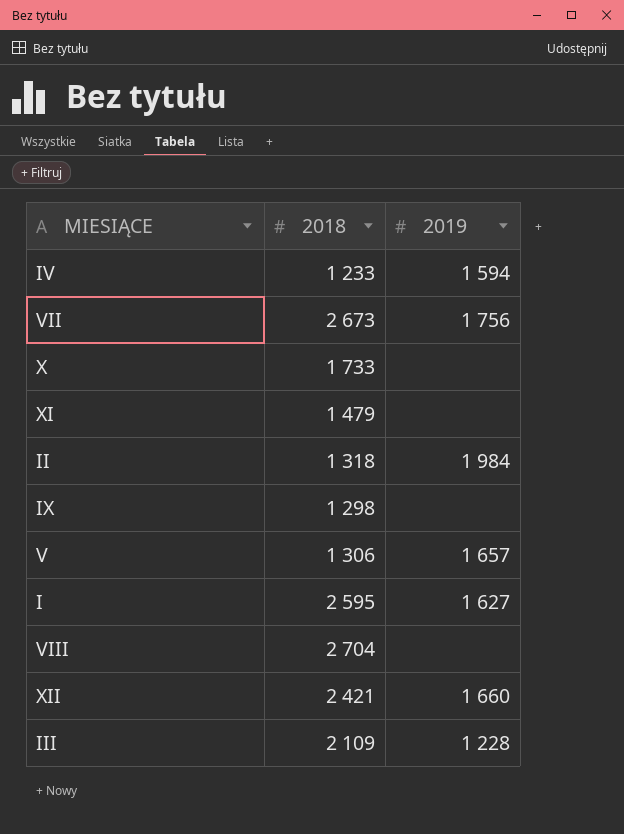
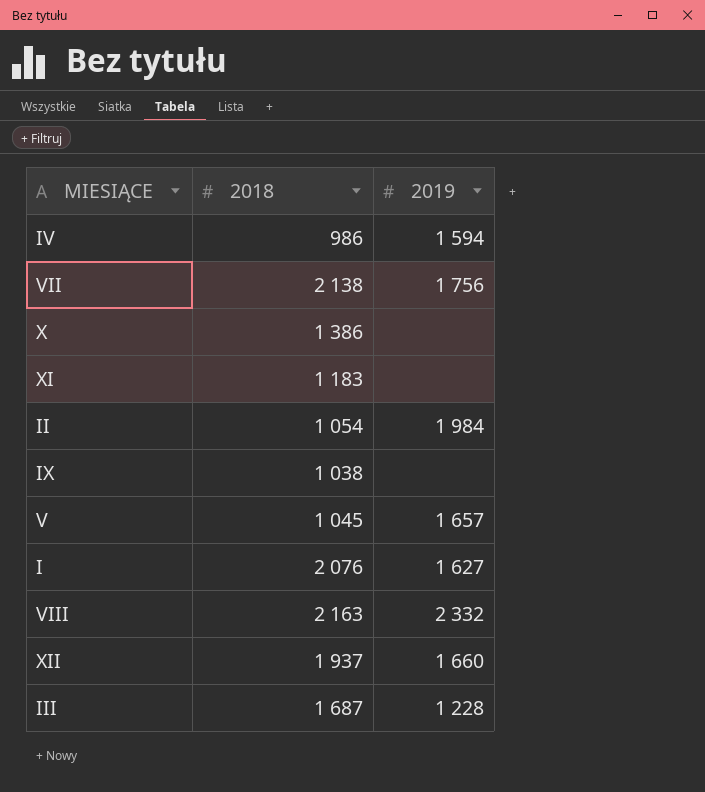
IV | 2018: 1 233 -> 986
VII | 2018: 2 673 -> 2 138
X | 2018: 1 733 -> 1 386
XI | 2018: 1 479 -> 1 183
II | 2018: 1 318 -> 1 054
IX | 2018: 1 298 -> 1 038
V | 2018: 1 306 -> 1 045
I | 2018: 2 595 -> 2 076
VIII | 2018: 2 704 -> 2 163
VIII | 2019: none -> 2 332
XII | 2018: 2 421 -> 1 937
III | 2018: 2 109 -> 1 687

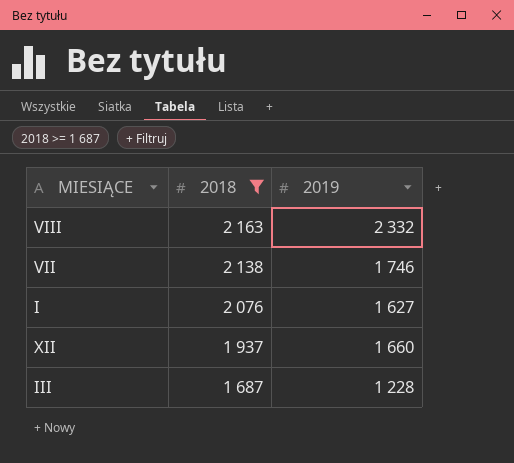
filter: none -> 2018 >= 1 687
row order: none -> 2018 descending
VII | 2019: 1 756 -> 1 746

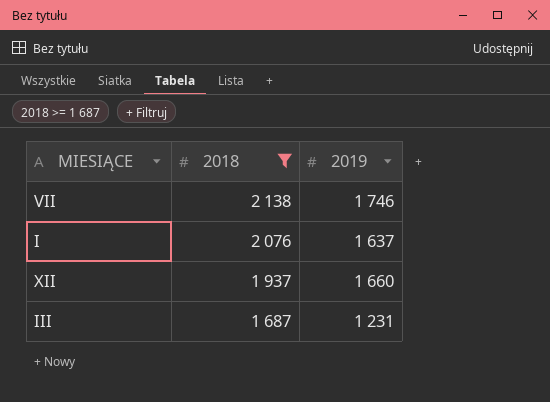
row VIII: 2 163 | 2 332 -> none
I | 2019: 1 627 -> 1 637
III | 2019: 1 228 -> 1 231

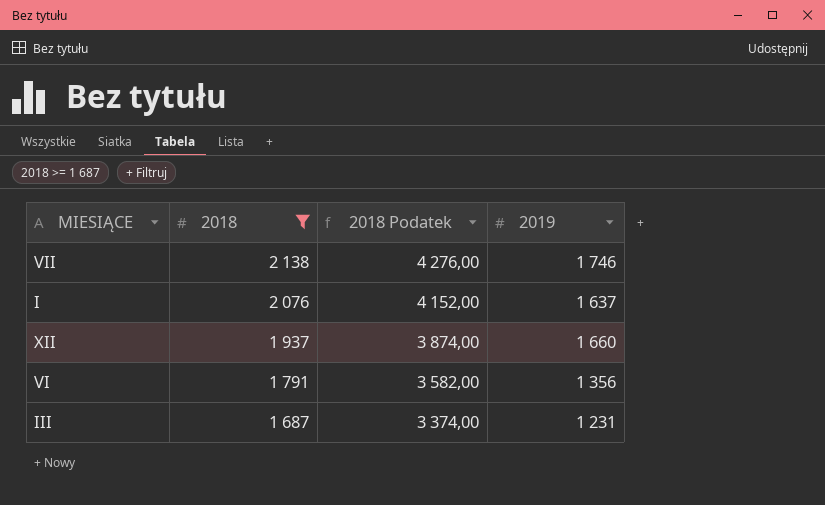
column 2018 Podatek | formula: none -> [2018] * 2
row VI: none -> 1 791 | 3 582,00 | 1 356

